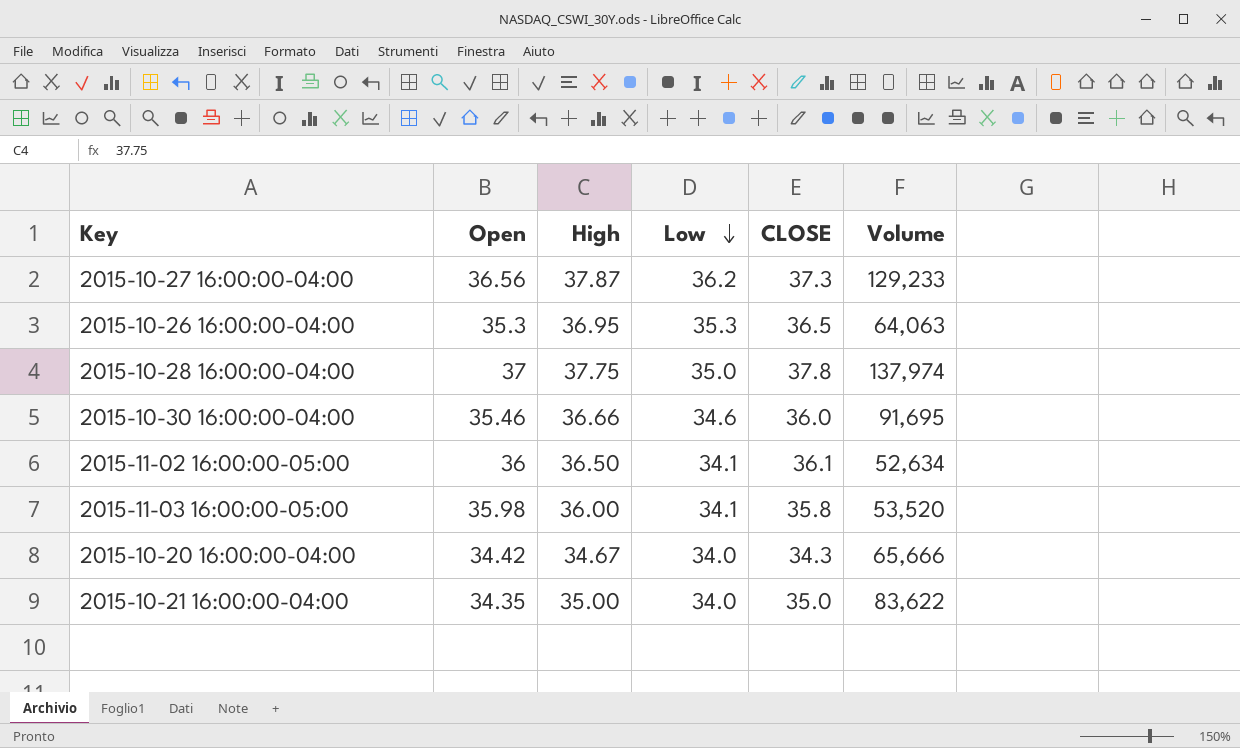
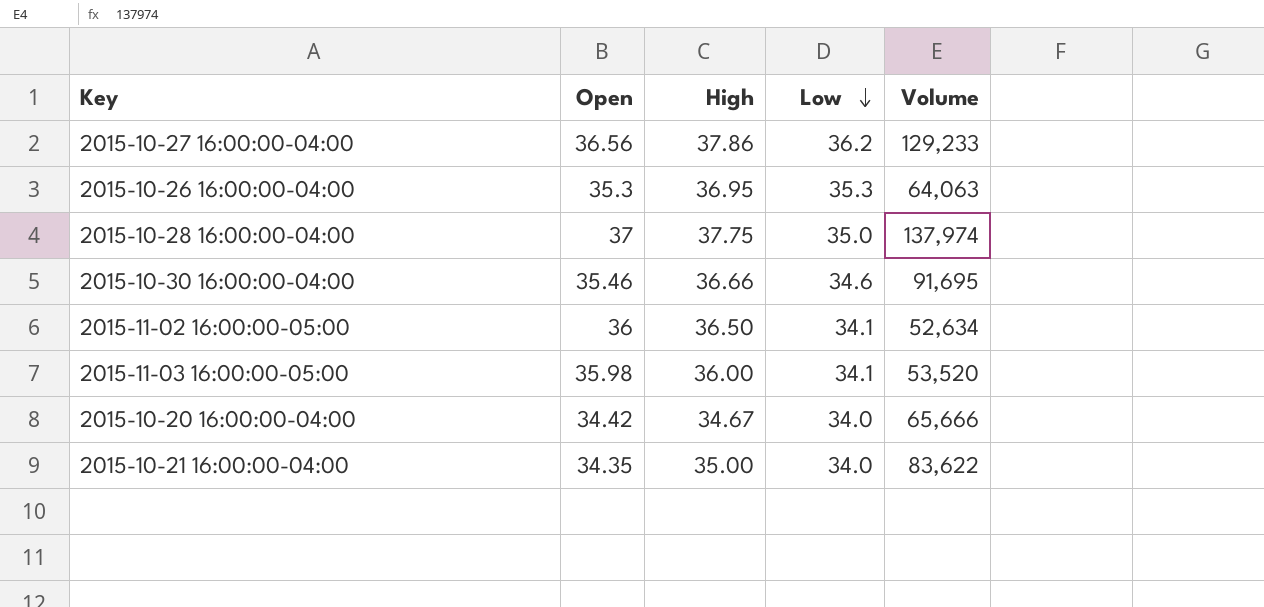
column CLOSE | position: 5 -> none
2015-10-27 16:00:00-04:00 | High: 37.87 -> 37.86

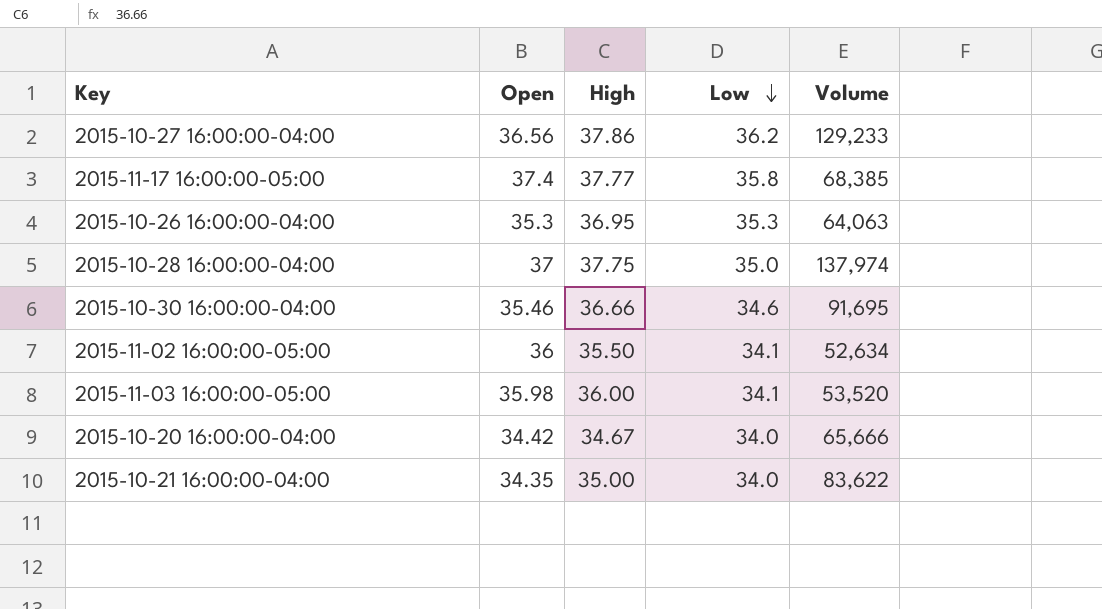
row 2015-11-17 16:00:00-05:00: none -> 37.4 | 37.77 | 35.8 | 68,385
2015-11-02 16:00:00-05:00 | High: 36.50 -> 35.50

